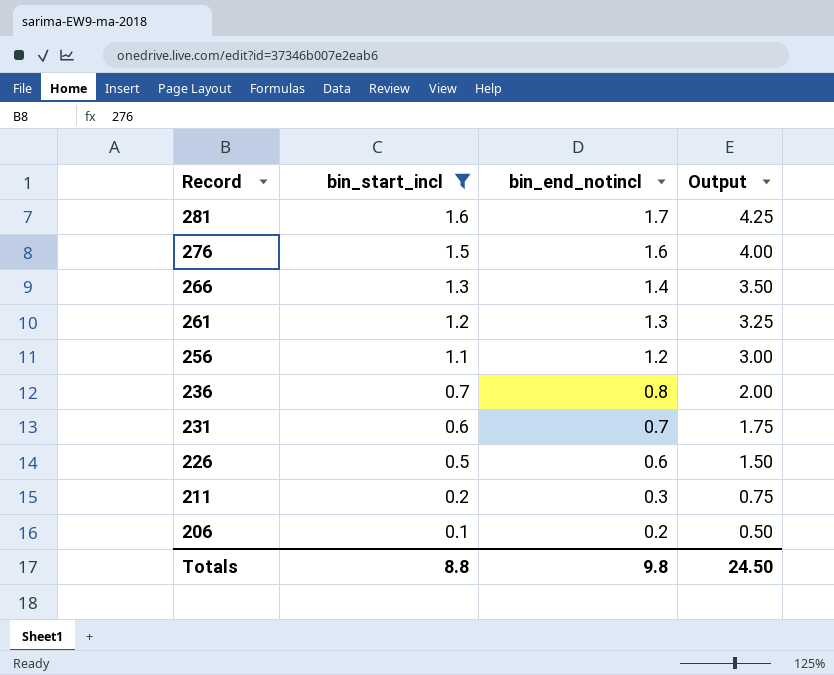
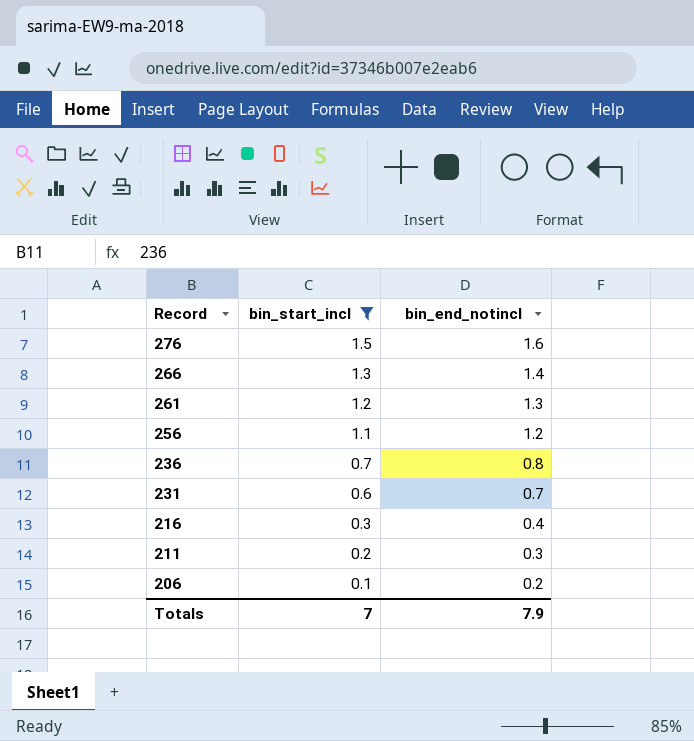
column Output | formula: [bin_end_notincl] * 2.5 -> none
row 281: 1.6 | 1.7 | 4.25 -> none
row 226: 0.5 | 0.6 | 1.50 -> none
row 216: none -> 0.3 | 0.4
Totals | bin_start_incl: 8.8 -> 7
Totals | bin_end_notincl: 9.8 -> 7.9

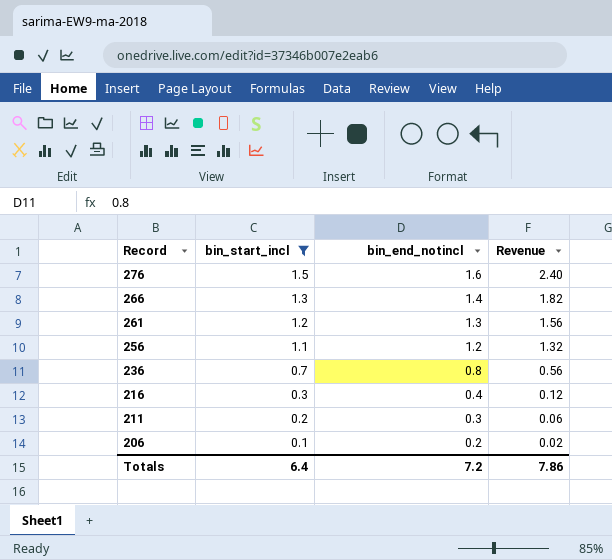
column Revenue | formula: none -> [bin_start_incl] * [bin_end_notincl]
row 231: 0.6 | 0.7 -> none
Totals | bin_start_incl: 7 -> 6.4
Totals | bin_end_notincl: 7.9 -> 7.2

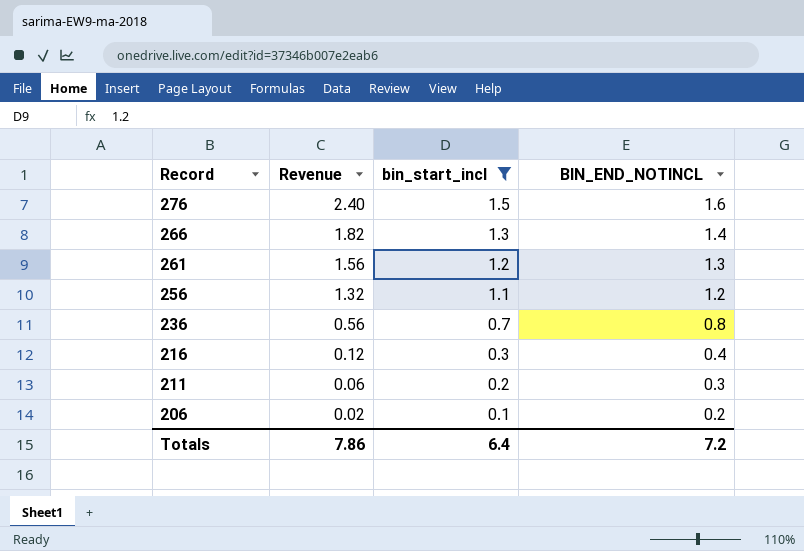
column Revenue | position: 4 -> 2
column name: bin_end_notincl -> BIN_END_NOTINCL

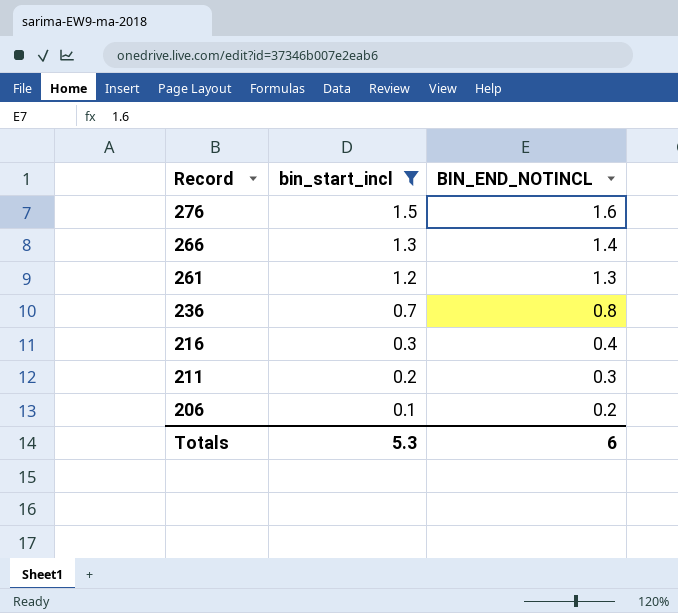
column Revenue | formula: [bin_start_incl] * [BIN_END_NOTINCL] -> none
row 256: 1.32 | 1.1 | 1.2 -> none
Totals | bin_start_incl: 6.4 -> 5.3
Totals | BIN_END_NOTINCL: 7.2 -> 6

